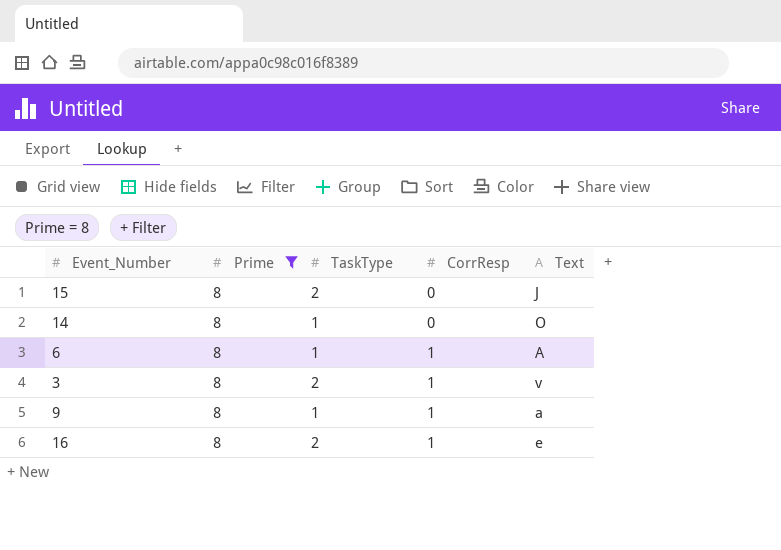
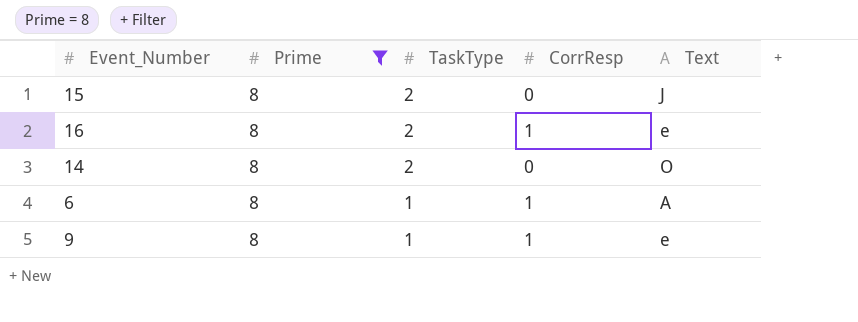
row order: CorrResp ascending -> TaskType descending
row 3: 8 | 2 | 1 | v -> none
14 | TaskType: 1 -> 2
9 | Text: a -> e

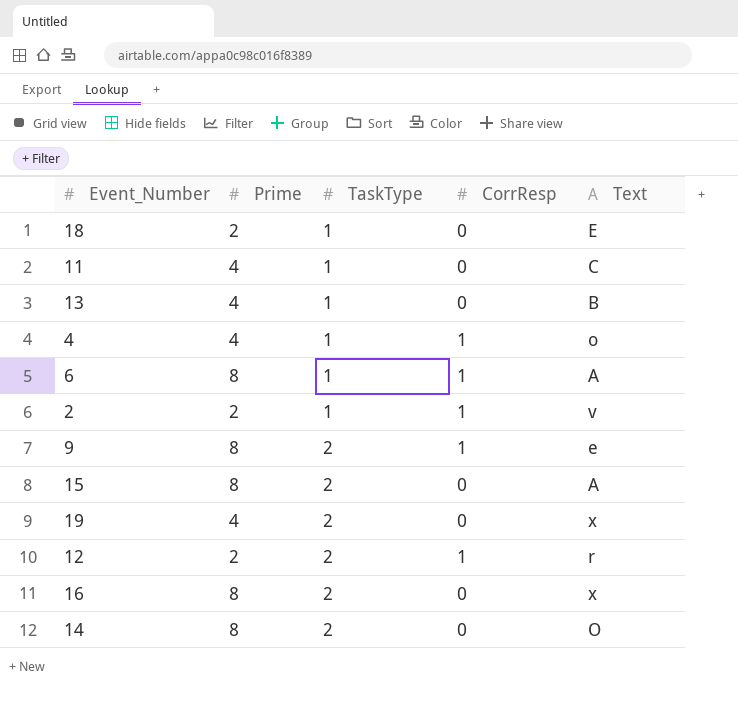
filter: Prime = 8 -> none
row order: TaskType descending -> TaskType ascending
9 | TaskType: 1 -> 2
15 | Text: J -> A
16 | CorrResp: 1 -> 0
16 | Text: e -> x

